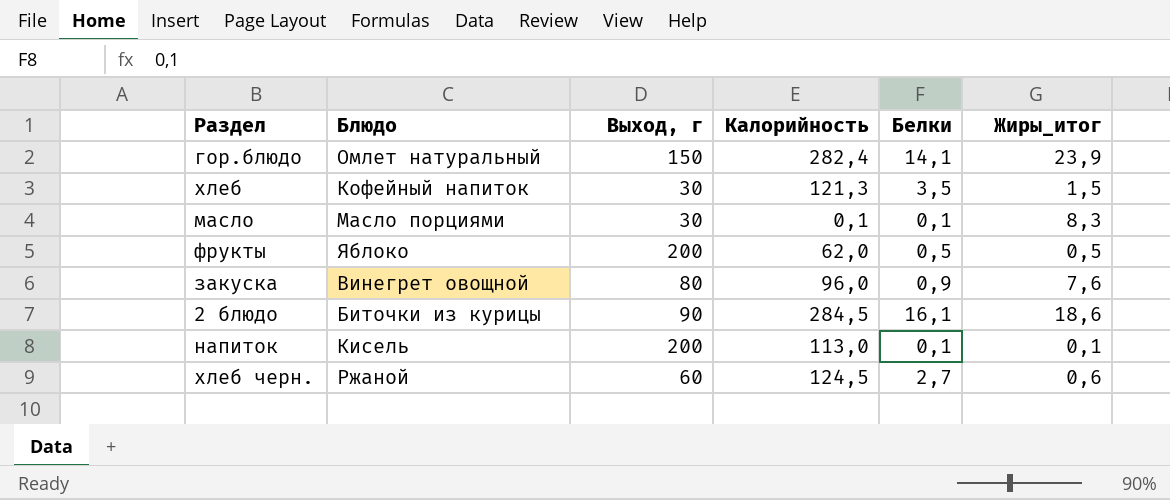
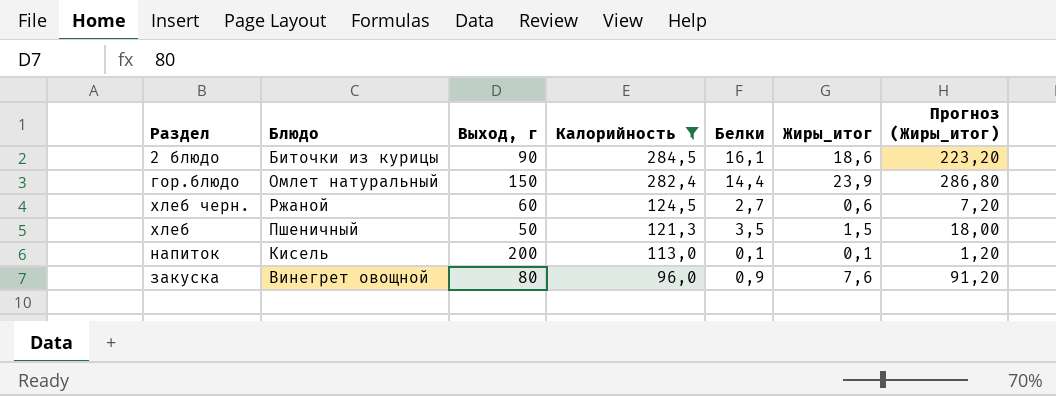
filter: none -> Калорийность >= 96,0
row order: none -> Калорийность descending
column Прогноз (Жиры_итог) | formula: none -> [Жиры_итог] * 12
гор.блюдо | Белки: 14,1 -> 14,4
хлеб | Блюдо: Кофейный напиток -> Пшеничный
хлеб | Выход, г: 30 -> 50

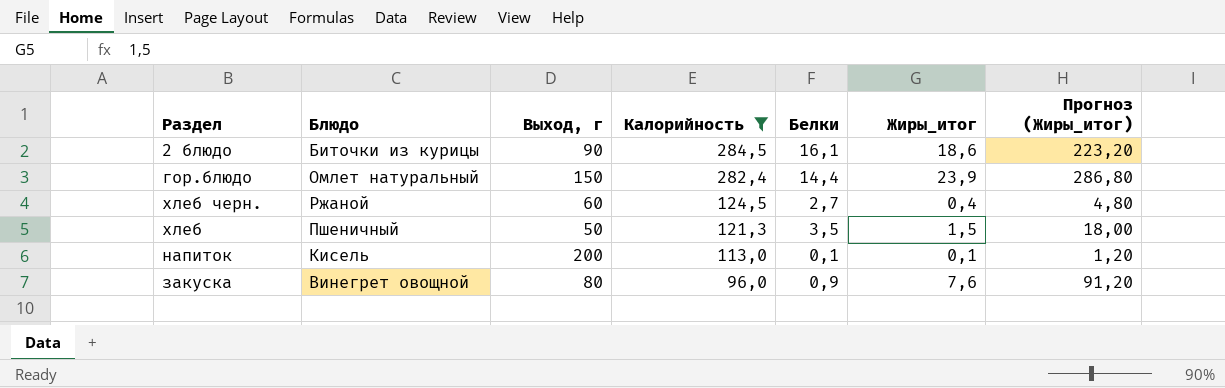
хлеб черн. | Жиры_итог: 0,6 -> 0,4
хлеб черн. | Прогноз (Жиры_итог): 7,20 -> 4,80

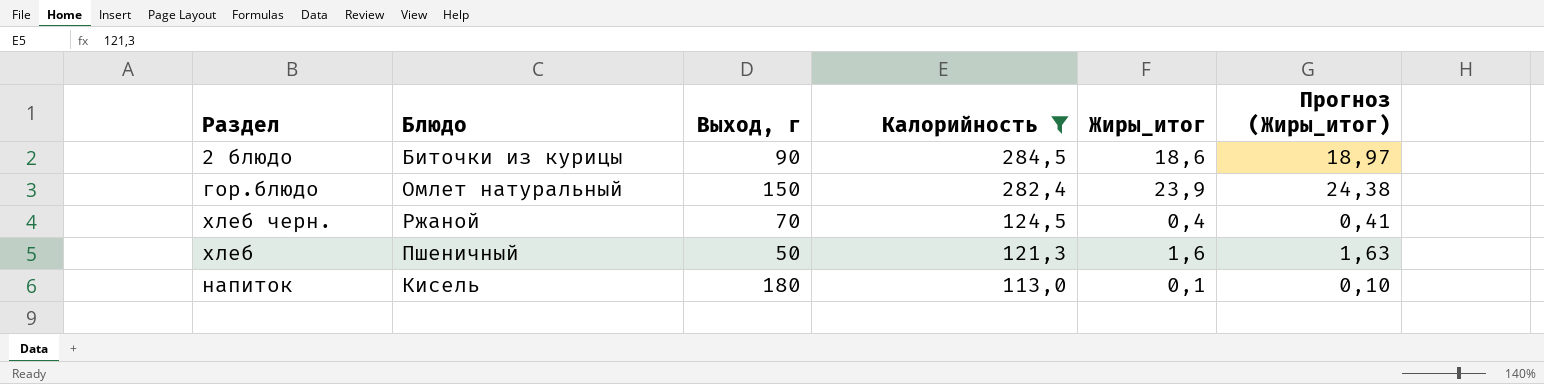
column Белки | position: 5 -> none
column Прогноз (Жиры_итог) | formula: [Жиры_итог] * 12 -> [Жиры_итог] * 1,02
row закуска: Винегрет овощной | 80 | 96,0 | 0,9 | 7,6 | 91,20 -> none
хлеб черн. | Выход, г: 60 -> 70
хлеб | Жиры_итог: 1,5 -> 1,6
напиток | Выход, г: 200 -> 180

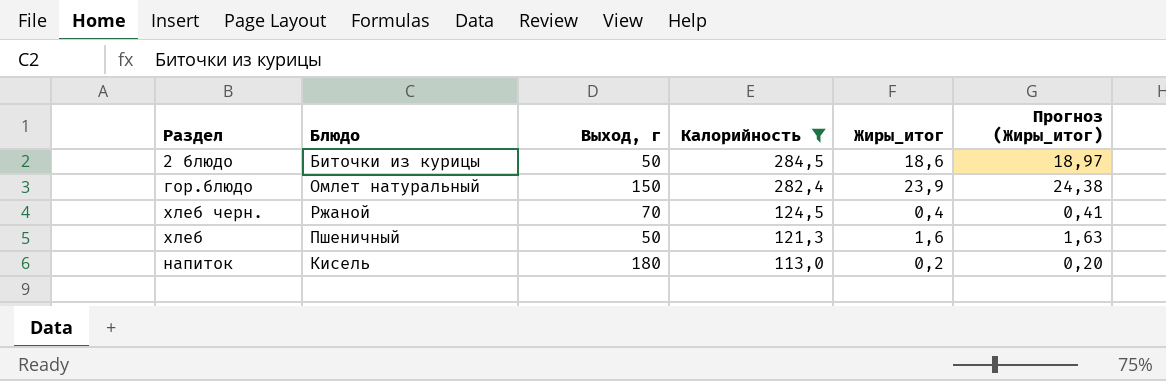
2 блюдо | Выход, г: 90 -> 50
напиток | Жиры_итог: 0,1 -> 0,2
напиток | Прогноз (Жиры_итог): 0,10 -> 0,20

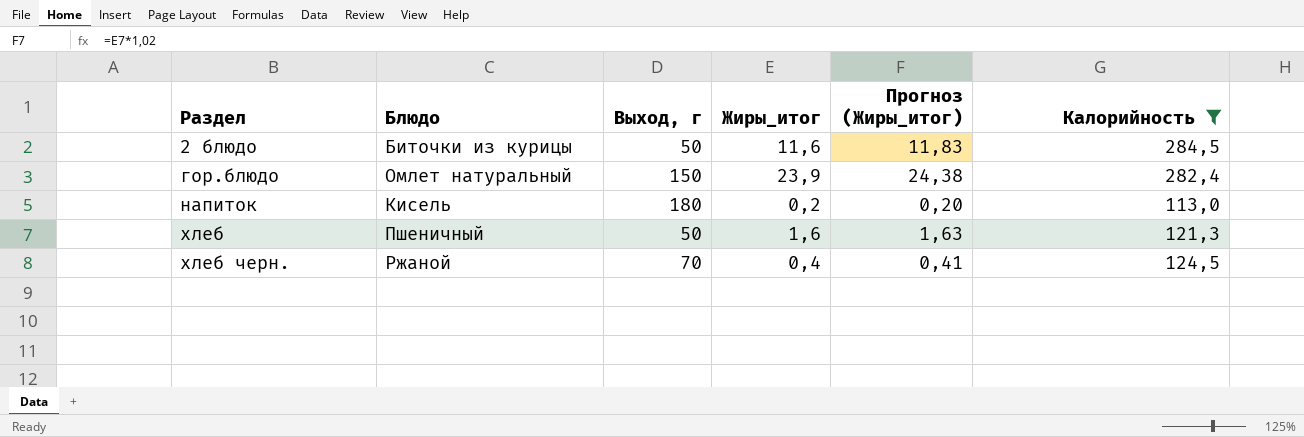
row order: Калорийность descending -> Раздел ascending
column Калорийность | position: 4 -> 6
2 блюдо | Жиры_итог: 18,6 -> 11,6
2 блюдо | Прогноз (Жиры_итог): 18,97 -> 11,83

